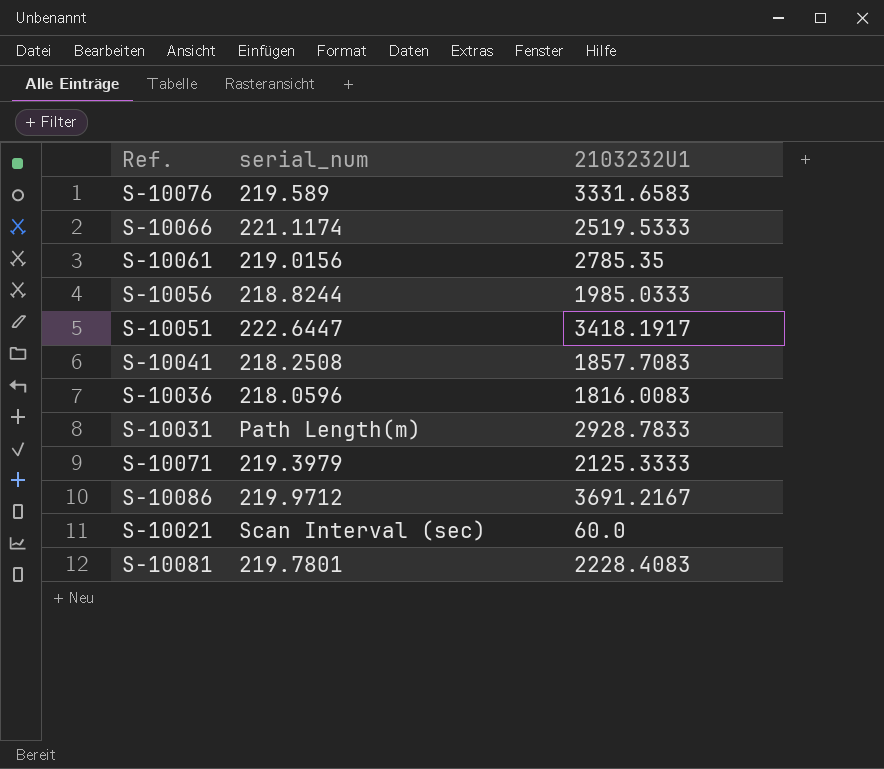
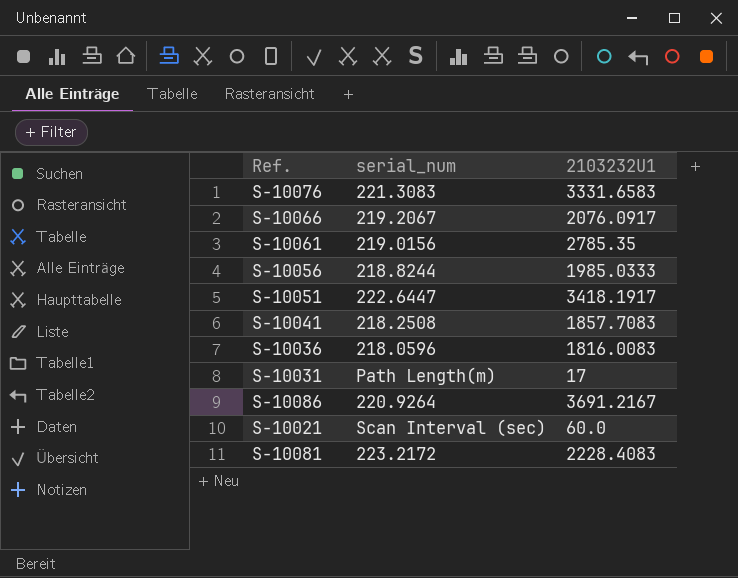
row S-10071: 219.3979 | 2125.3333 -> none
S-10076 | serial_num: 219.589 -> 221.3083
S-10066 | serial_num: 221.1174 -> 219.2067
S-10066 | 2103232U1: 2519.5333 -> 2076.0917
S-10031 | 2103232U1: 2928.7833 -> 17
S-10086 | serial_num: 219.9712 -> 220.9264
S-10081 | serial_num: 219.7801 -> 223.2172

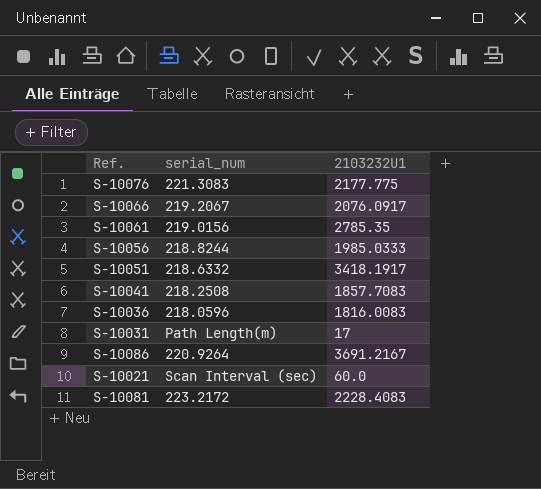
S-10076 | 2103232U1: 3331.6583 -> 2177.775
S-10051 | serial_num: 222.6447 -> 218.6332

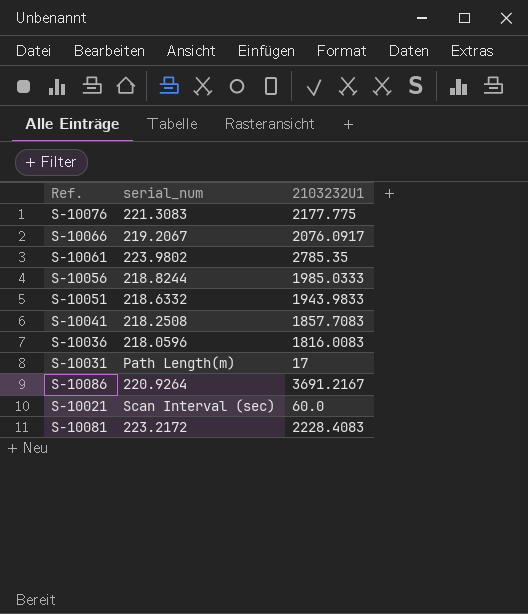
S-10061 | serial_num: 219.0156 -> 223.9802
S-10051 | 2103232U1: 3418.1917 -> 1943.9833

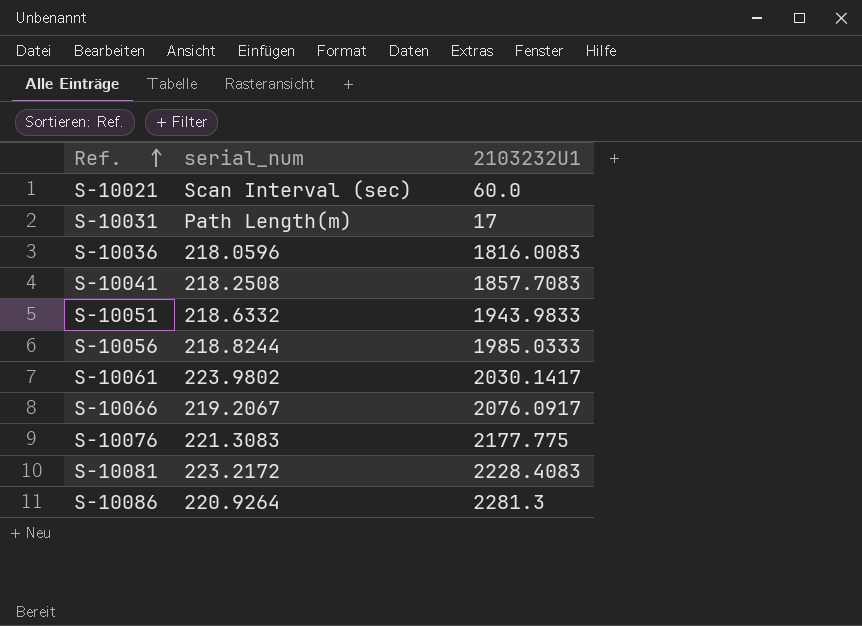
row order: none -> Ref. ascending
S-10061 | 2103232U1: 2785.35 -> 2030.1417
S-10086 | 2103232U1: 3691.2167 -> 2281.3

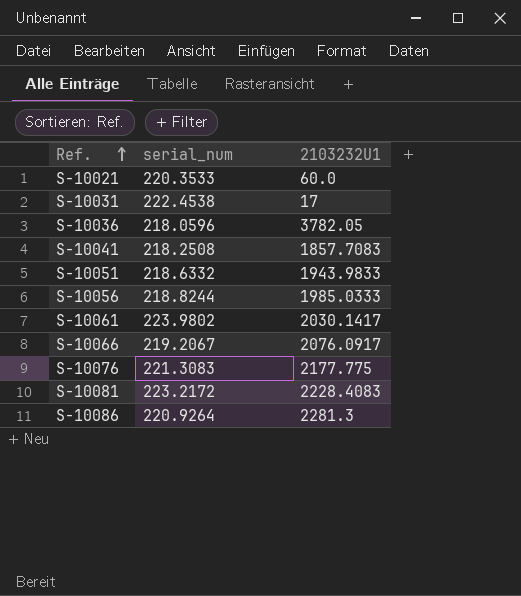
S-10021 | serial_num: Scan Interval (sec) -> 220.3533
S-10031 | serial_num: Path Length(m) -> 222.4538
S-10036 | 2103232U1: 1816.0083 -> 3782.05

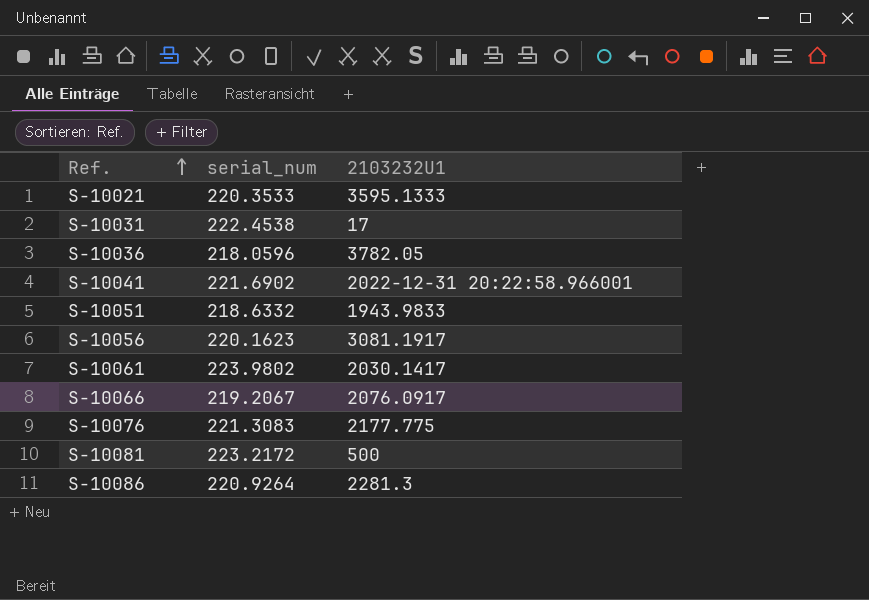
S-10021 | 2103232U1: 60.0 -> 3595.1333
S-10041 | serial_num: 218.2508 -> 221.6902
S-10041 | 2103232U1: 1857.7083 -> 2022-12-31 20:22:58.966001
S-10056 | serial_num: 218.8244 -> 220.1623
S-10056 | 2103232U1: 1985.0333 -> 3081.1917
S-10081 | 2103232U1: 2228.4083 -> 500

